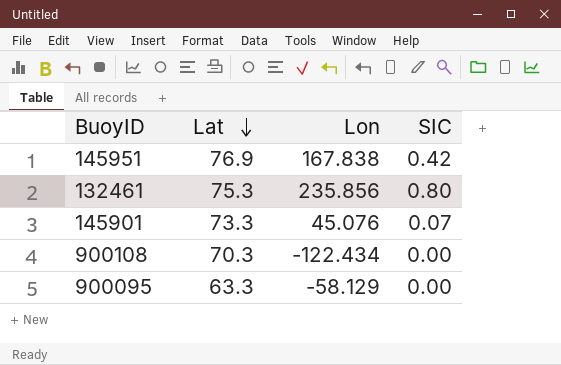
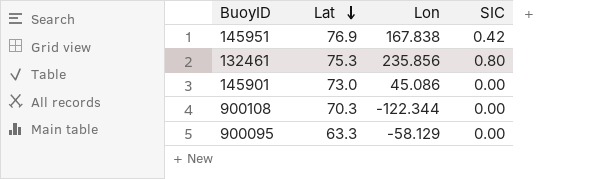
145901 | Lat: 73.3 -> 73.0
145901 | Lon: 45.076 -> 45.086
145901 | SIC: 0.07 -> 0.00
900108 | Lon: -122.434 -> -122.344

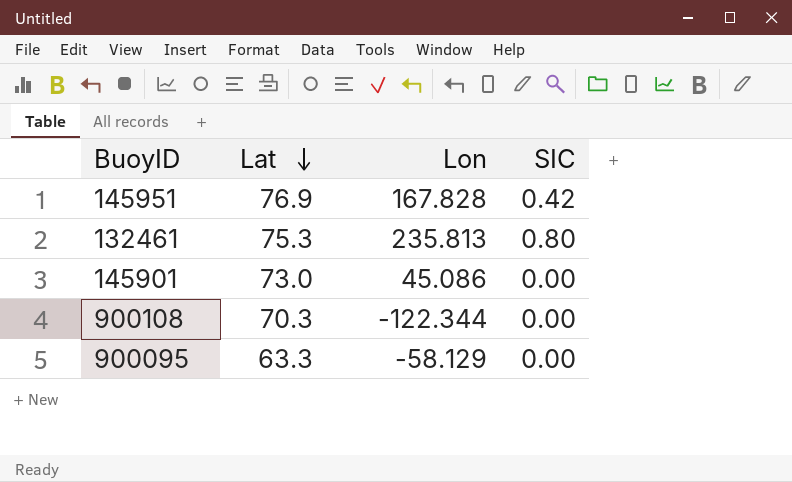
145951 | Lon: 167.838 -> 167.828
132461 | Lon: 235.856 -> 235.813

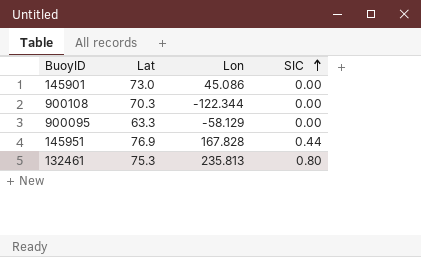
row order: Lat descending -> SIC ascending
145951 | SIC: 0.42 -> 0.44

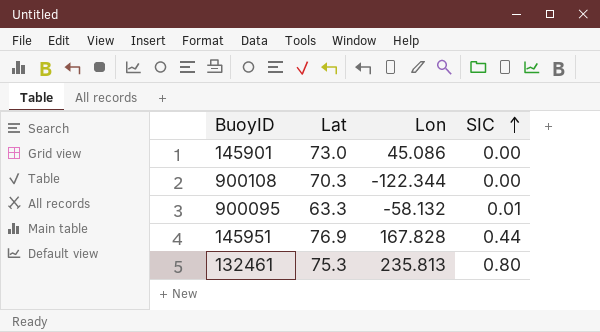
900095 | Lon: -58.129 -> -58.132
900095 | SIC: 0.00 -> 0.01

